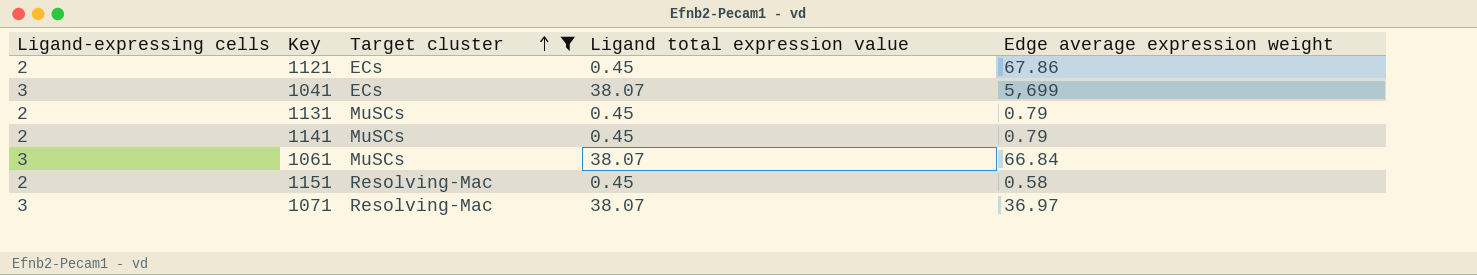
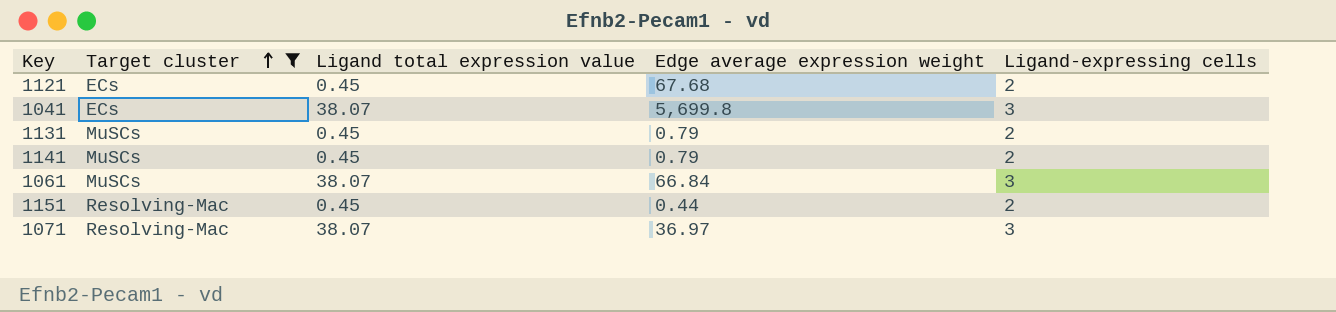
column Ligand-expressing cells | position: 1 -> 5
1121 | Edge average expression weight: 67.86 -> 67.68
1041 | Edge average expression weight: 5,699 -> 5,699.8
1151 | Edge average expression weight: 0.58 -> 0.44

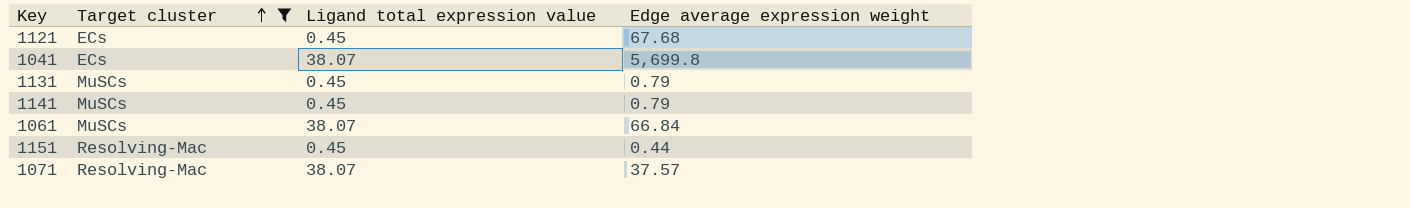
column Ligand-expressing cells | position: 5 -> none
1071 | Edge average expression weight: 36.97 -> 37.57

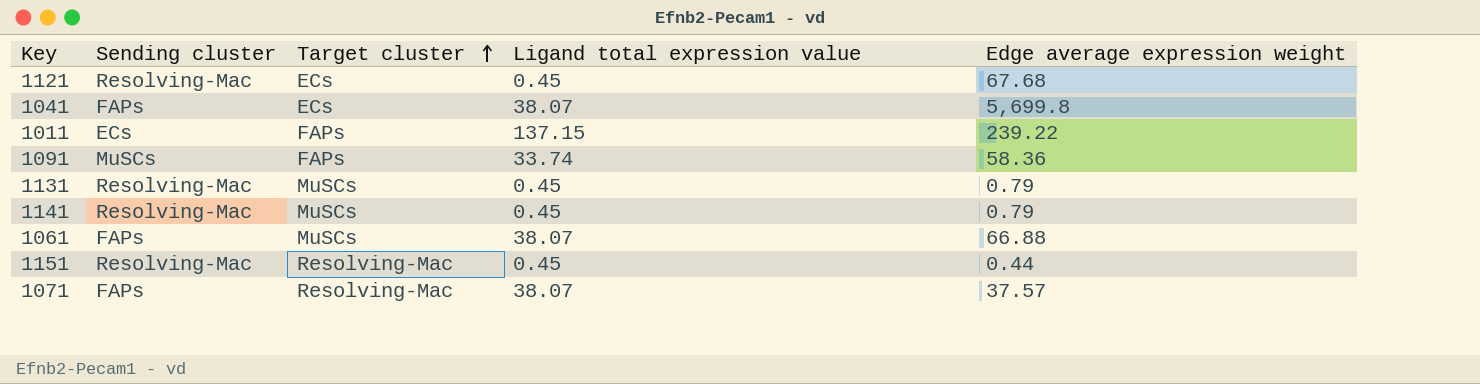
filter: Target cluster != FAPs -> none
column Sending cluster | position: none -> 2
1061 | Edge average expression weight: 66.84 -> 66.88

